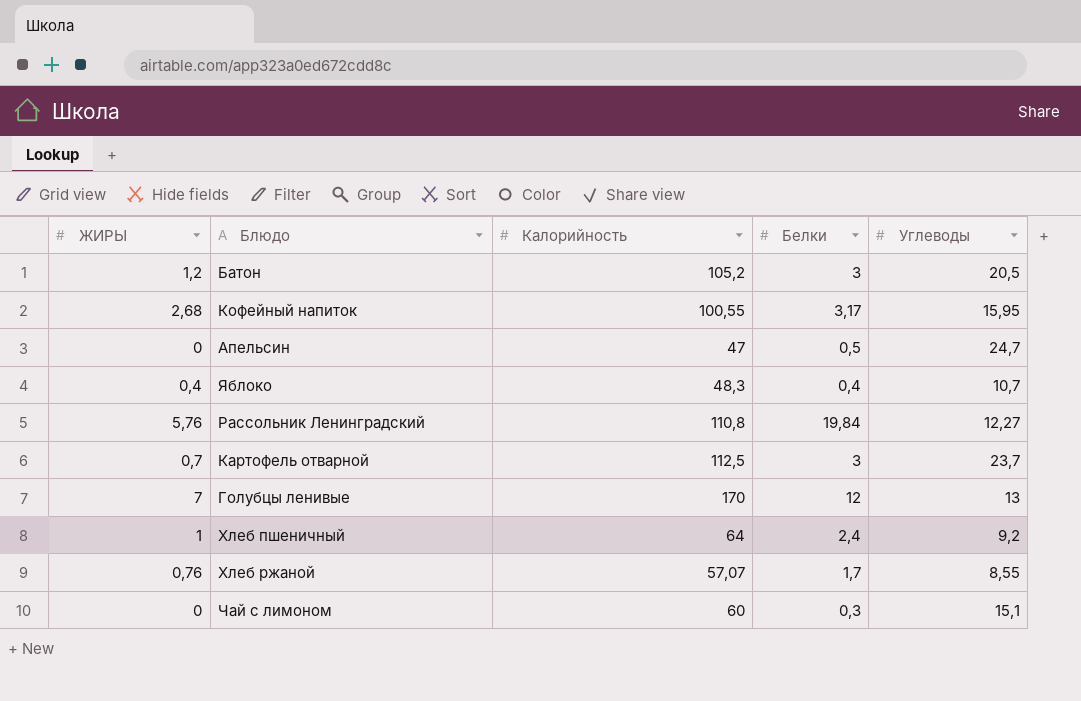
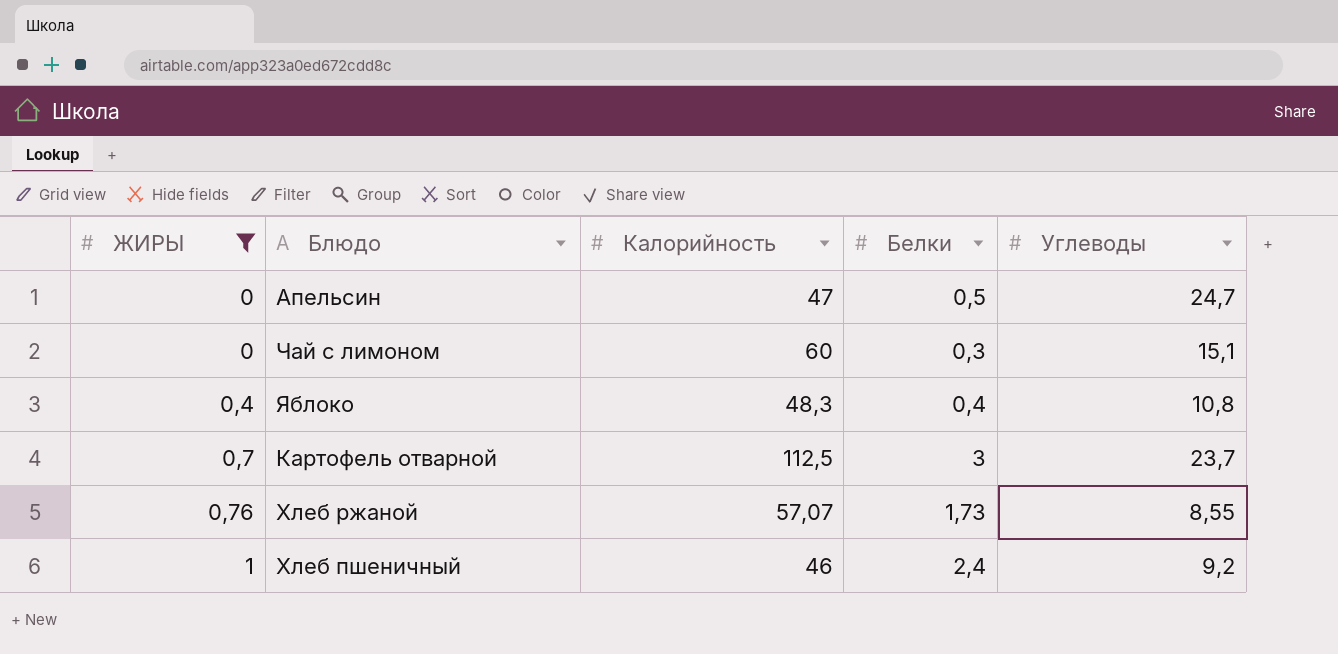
filter: none -> ЖИРЫ <= 1
row order: none -> ЖИРЫ ascending
Яблоко | Углеводы: 10,7 -> 10,8
Хлеб ржаной | Белки: 1,7 -> 1,73
Хлеб пшеничный | Калорийность: 64 -> 46

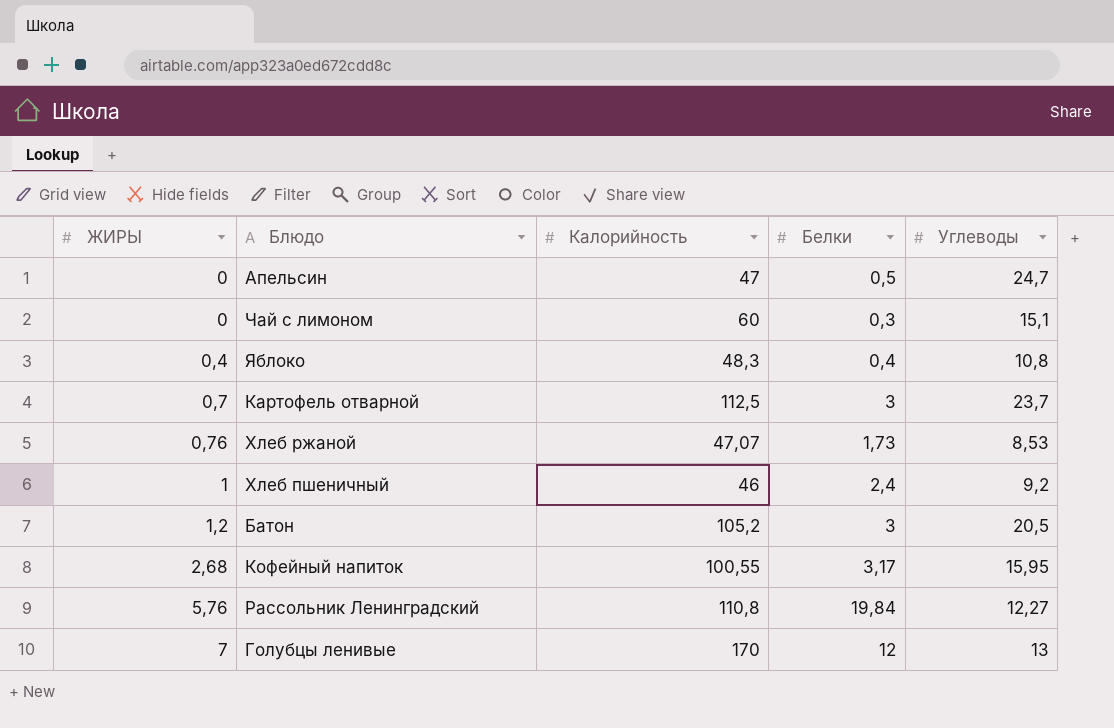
filter: ЖИРЫ <= 1 -> none
Хлеб ржаной | Калорийность: 57,07 -> 47,07
Хлеб ржаной | Углеводы: 8,55 -> 8,53

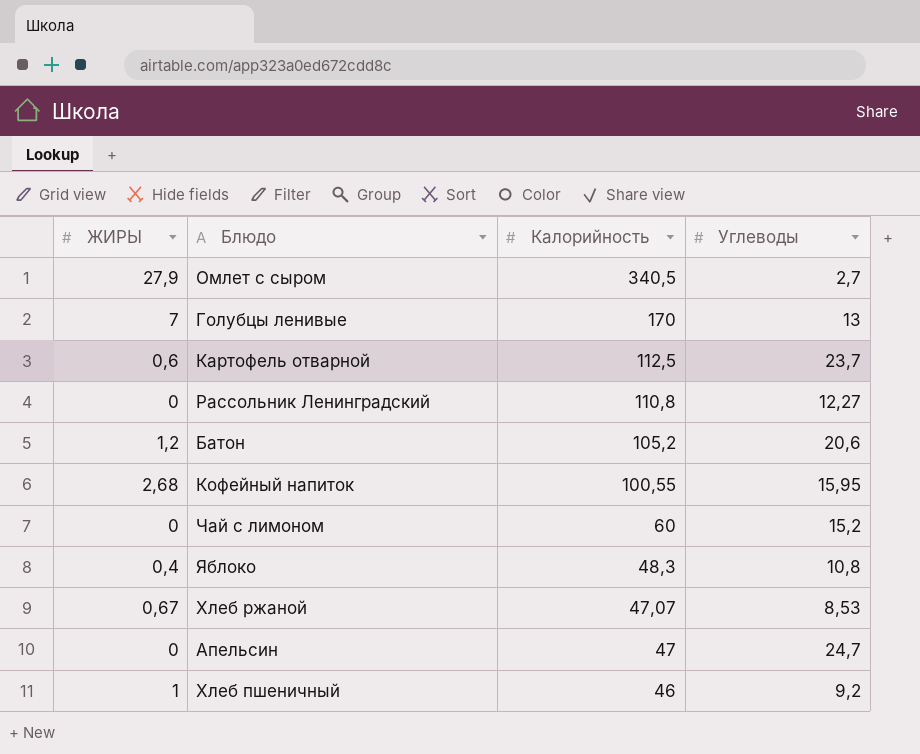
row order: ЖИРЫ ascending -> Калорийность descending
column Белки | position: 4 -> none
row Омлет с сыром: none -> 27,9 | 340,5 | 2,7
Картофель отварной | ЖИРЫ: 0,7 -> 0,6
Рассольник Ленинградский | ЖИРЫ: 5,76 -> 0
Батон | Углеводы: 20,5 -> 20,6
Чай с лимоном | Углеводы: 15,1 -> 15,2
Хлеб ржаной | ЖИРЫ: 0,76 -> 0,67

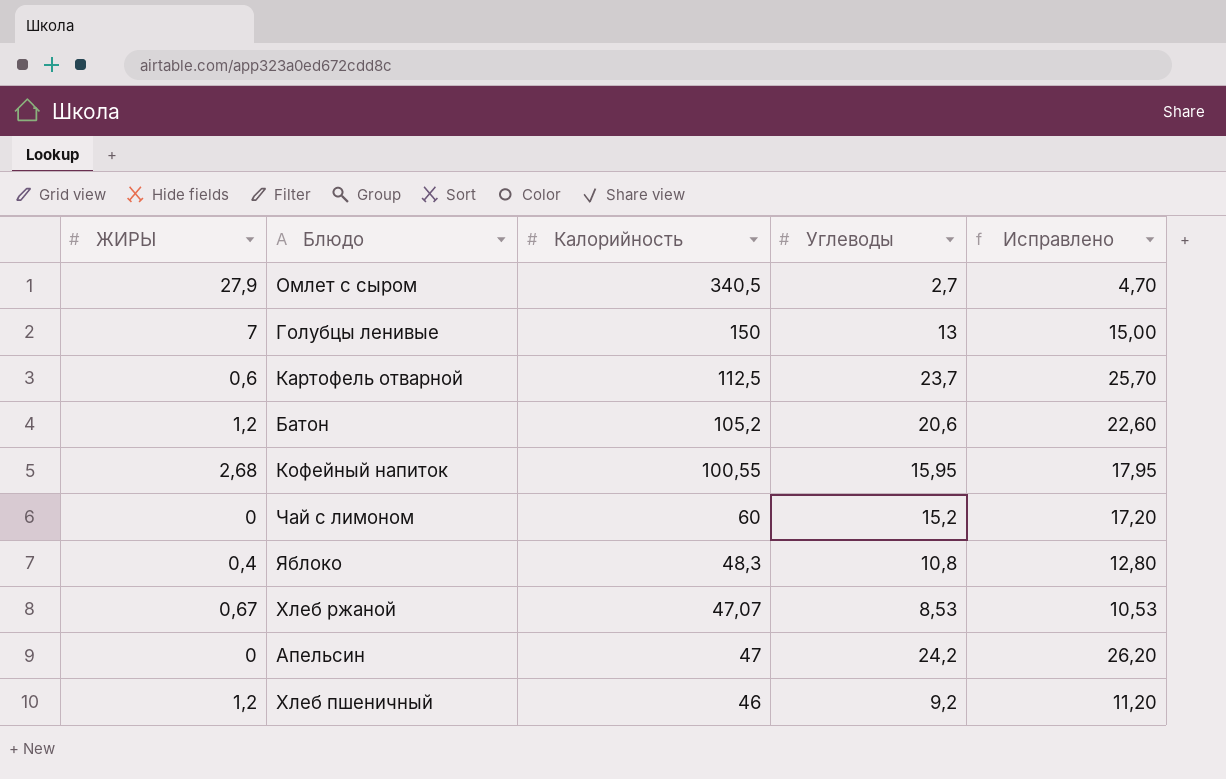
column Исправлено | formula: none -> [Углеводы] + 2
row Рассольник Ленинградский: 0 | 110,8 | 12,27 -> none
Голубцы ленивые | Калорийность: 170 -> 150
Апельсин | Углеводы: 24,7 -> 24,2
Хлеб пшеничный | ЖИРЫ: 1 -> 1,2

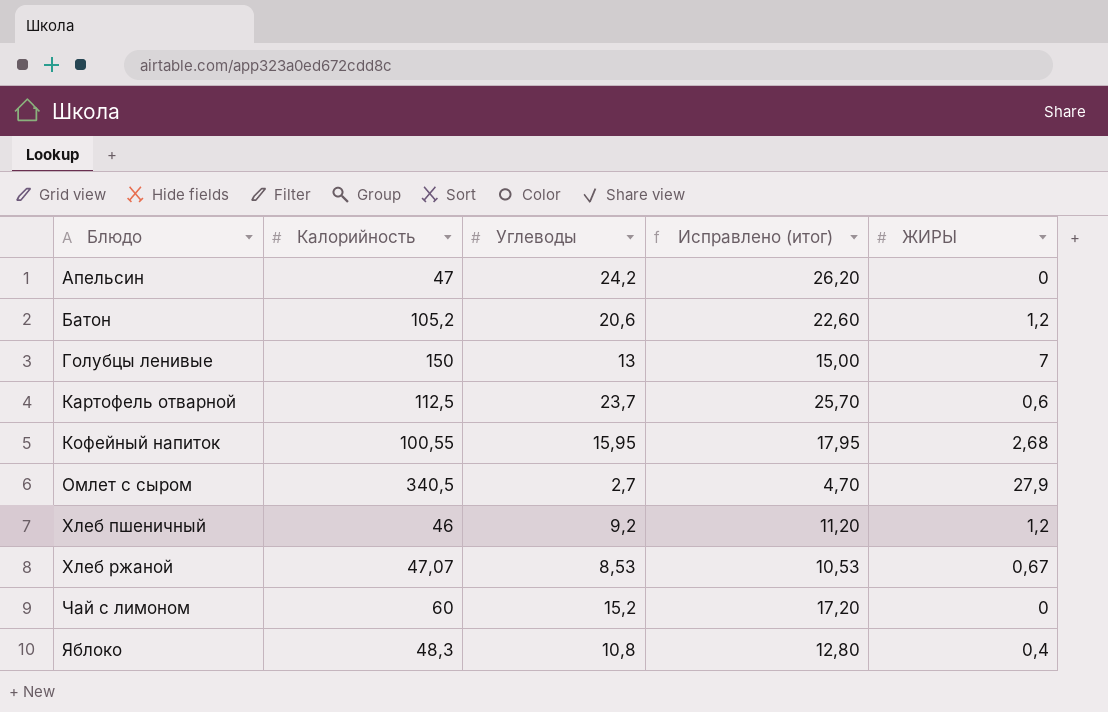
row order: Калорийность descending -> Блюдо ascending
column name: Исправлено -> Исправлено (итог)
column ЖИРЫ | position: 1 -> 5

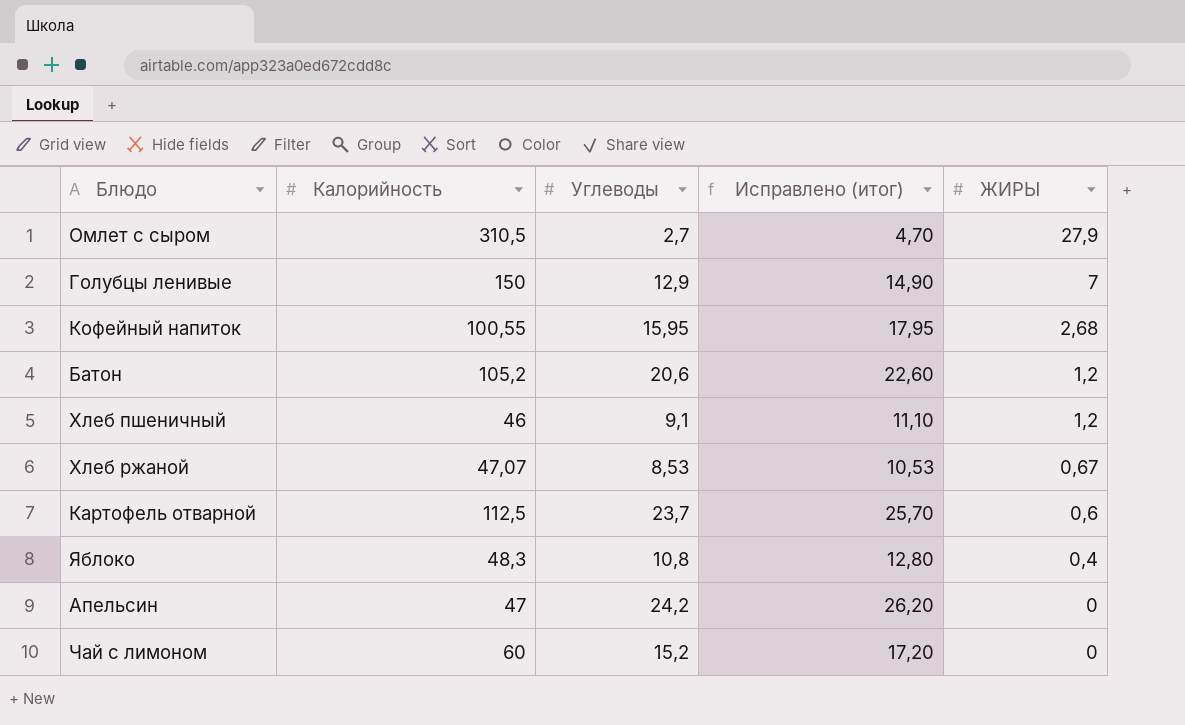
row order: Блюдо ascending -> ЖИРЫ descending
Омлет с сыром | Калорийность: 340,5 -> 310,5
Голубцы ленивые | Углеводы: 13 -> 12,9
Голубцы ленивые | Исправлено (итог): 15,00 -> 14,90
Хлеб пшеничный | Углеводы: 9,2 -> 9,1
Хлеб пшеничный | Исправлено (итог): 11,20 -> 11,10

